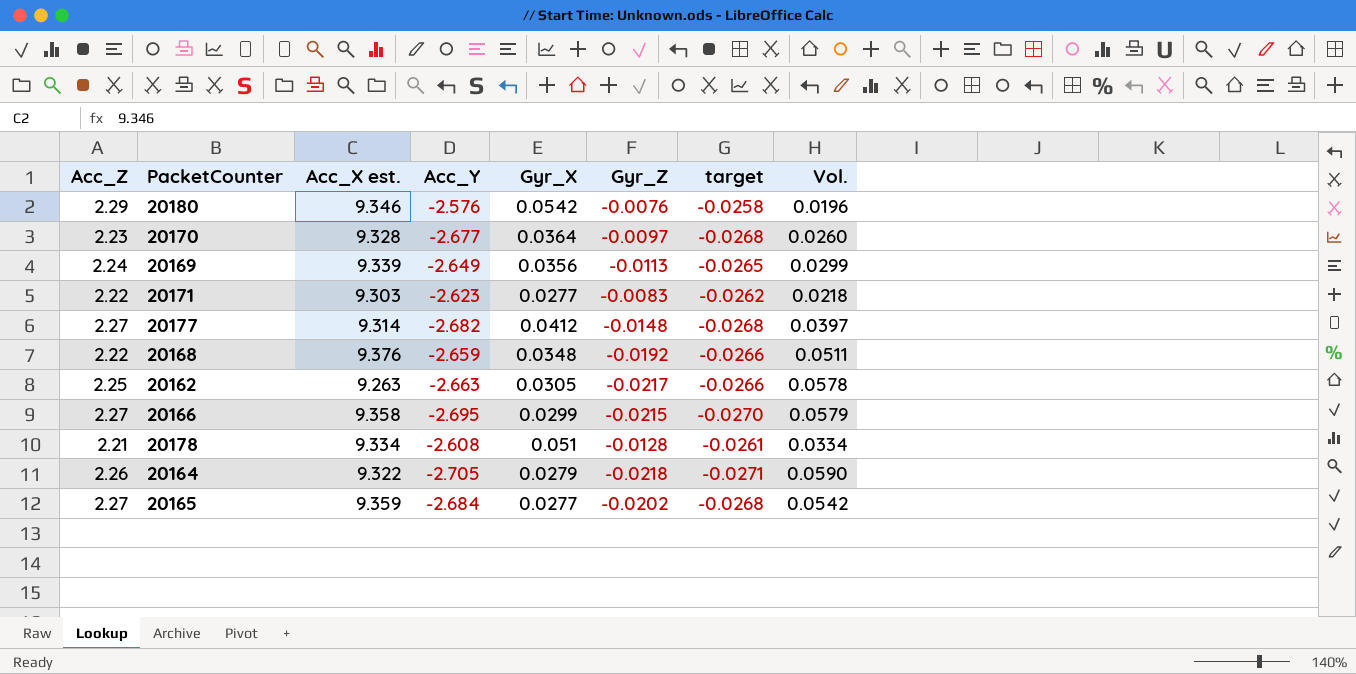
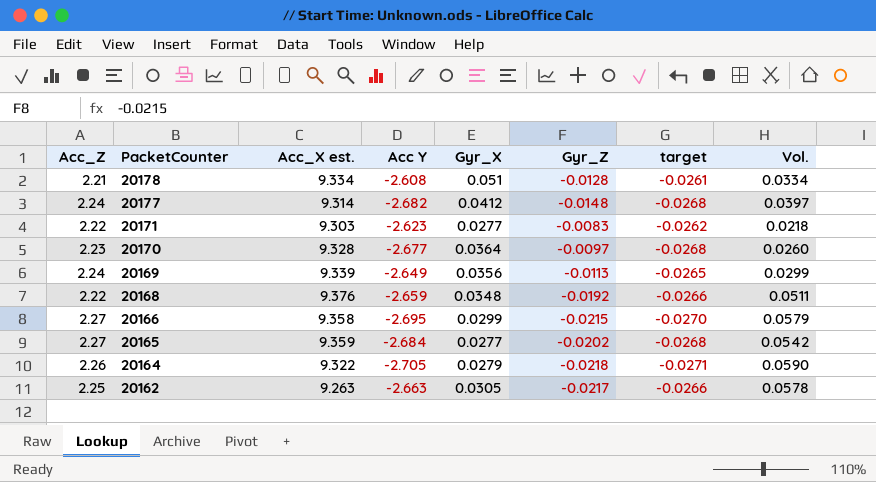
row order: none -> PacketCounter descending
column name: Acc_Y -> Acc Y
row 20180: 2.29 | 9.346 | -2.576 | 0.0542 | -0.0076 | -0.0258 | 0.0196 -> none
20177 | Acc_Z: 2.27 -> 2.24

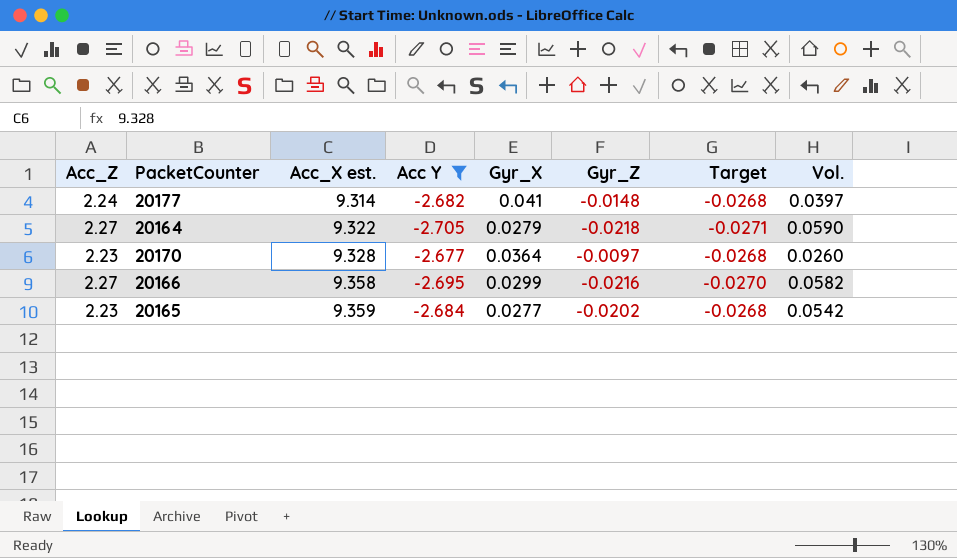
filter: none -> Acc Y <= -2.677
row order: PacketCounter descending -> Acc_X est. ascending
column name: target -> Target
20177 | Gyr_X: 0.0412 -> 0.041
20164 | Acc_Z: 2.26 -> 2.27
20166 | Gyr_Z: -0.0215 -> -0.0216
20166 | Vol.: 0.0579 -> 0.0582
20165 | Acc_Z: 2.27 -> 2.23

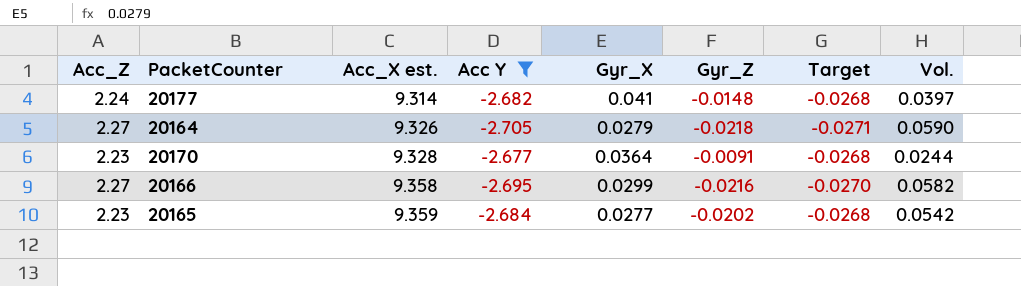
20164 | Acc_X est.: 9.322 -> 9.326
20170 | Gyr_Z: -0.0097 -> -0.0091
20170 | Vol.: 0.0260 -> 0.0244

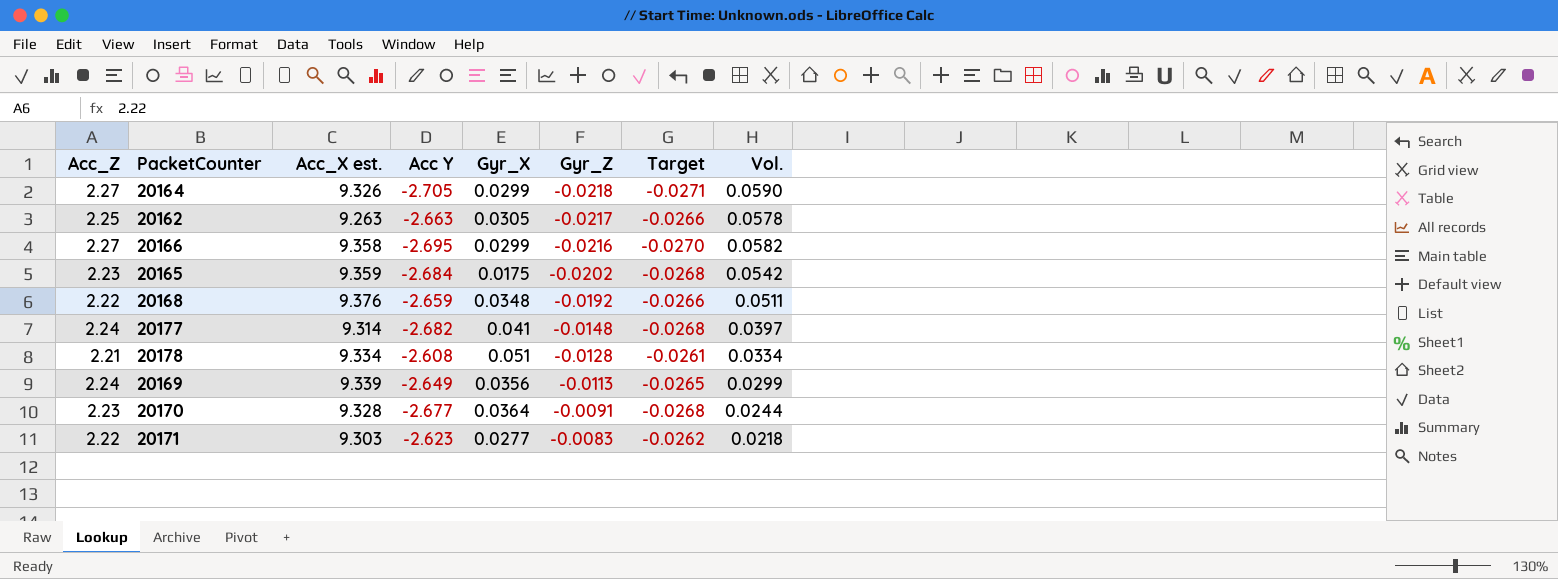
filter: Acc Y <= -2.677 -> none
row order: Acc_X est. ascending -> Gyr_Z ascending
20164 | Gyr_X: 0.0279 -> 0.0299
20165 | Gyr_X: 0.0277 -> 0.0175

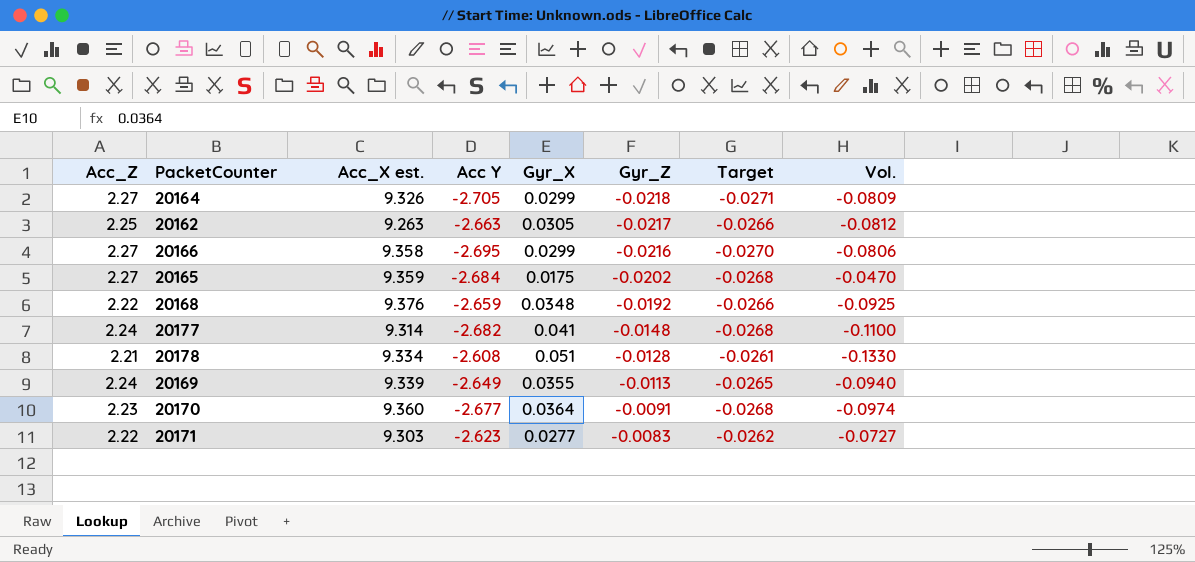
column Vol. | formula: [Acc Y] * [Gyr_Z] -> [Acc Y] * [Gyr_X]
20165 | Acc_Z: 2.23 -> 2.27
20169 | Gyr_X: 0.0356 -> 0.0355
20170 | Acc_X est.: 9.328 -> 9.360

